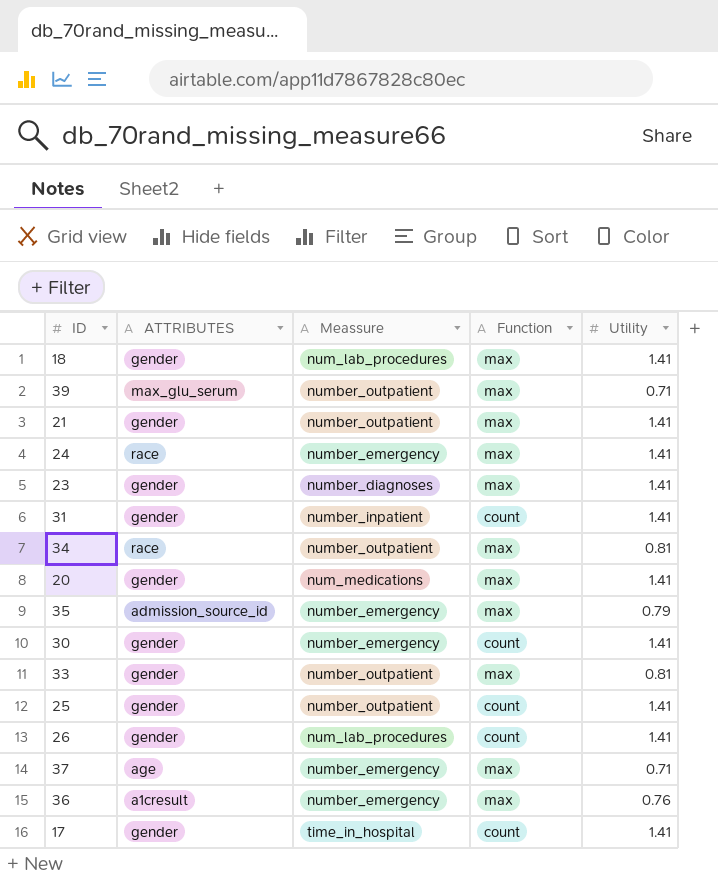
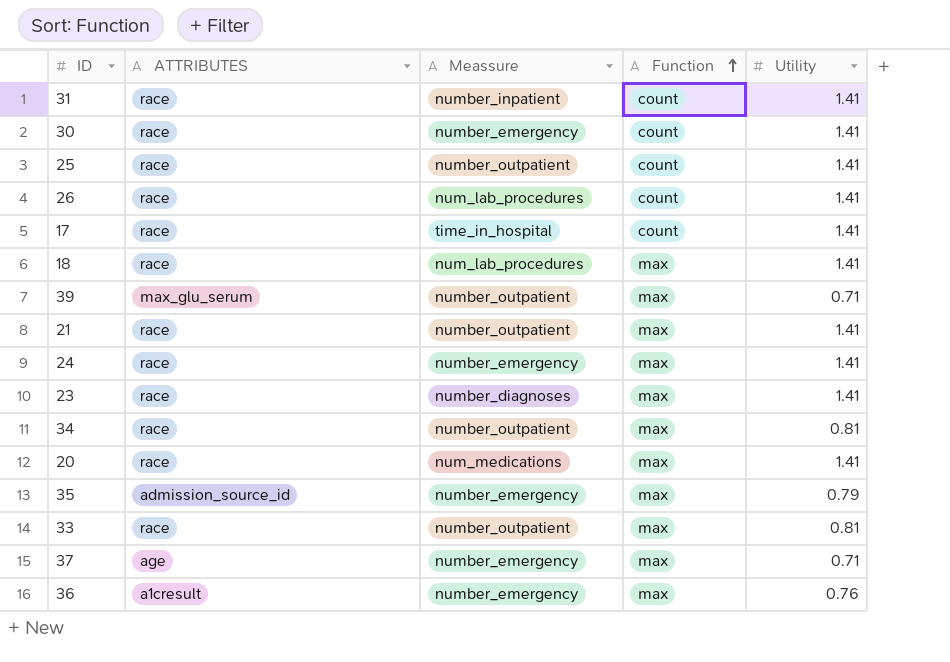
row order: none -> Function ascending
31 | ATTRIBUTES: gender -> race
30 | ATTRIBUTES: gender -> race
25 | ATTRIBUTES: gender -> race
26 | ATTRIBUTES: gender -> race
17 | ATTRIBUTES: gender -> race
18 | ATTRIBUTES: gender -> race
21 | ATTRIBUTES: gender -> race
23 | ATTRIBUTES: gender -> race
20 | ATTRIBUTES: gender -> race
33 | ATTRIBUTES: gender -> race

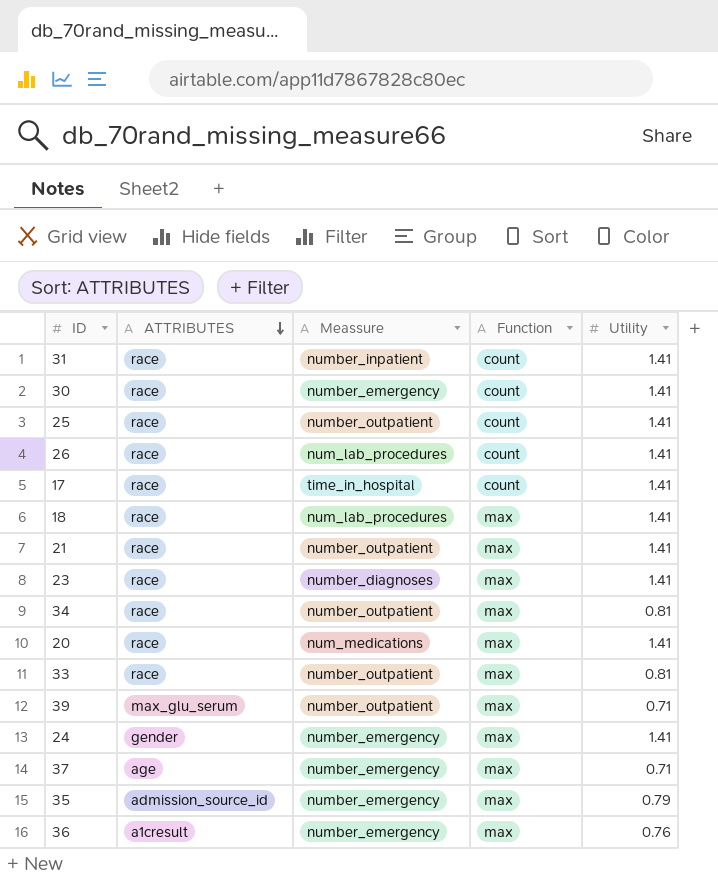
row order: Function ascending -> ATTRIBUTES descending
24 | ATTRIBUTES: race -> gender

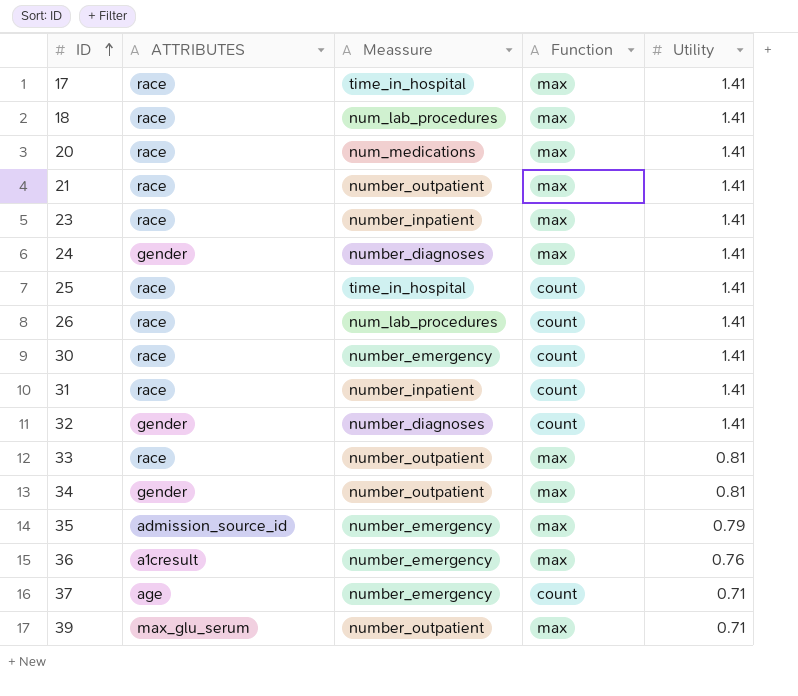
row order: ATTRIBUTES descending -> ID ascending
17 | Function: count -> max
23 | Meassure: number_diagnoses -> number_inpatient
24 | Meassure: number_emergency -> number_diagnoses
25 | Meassure: number_outpatient -> time_in_hospital
row 32: none -> gender | number_diagnoses | count | 1.41
34 | ATTRIBUTES: race -> gender
37 | Function: max -> count

